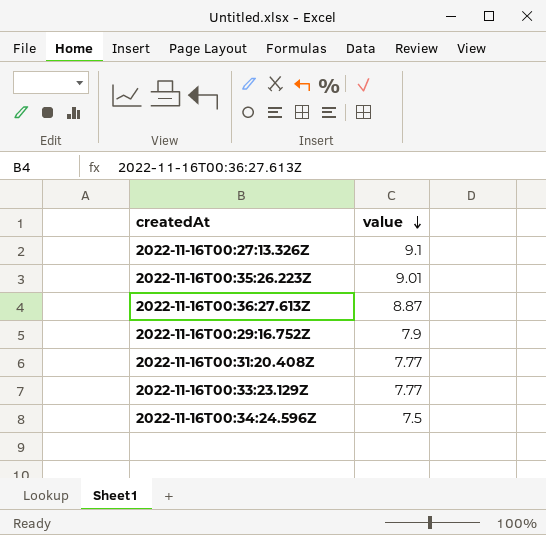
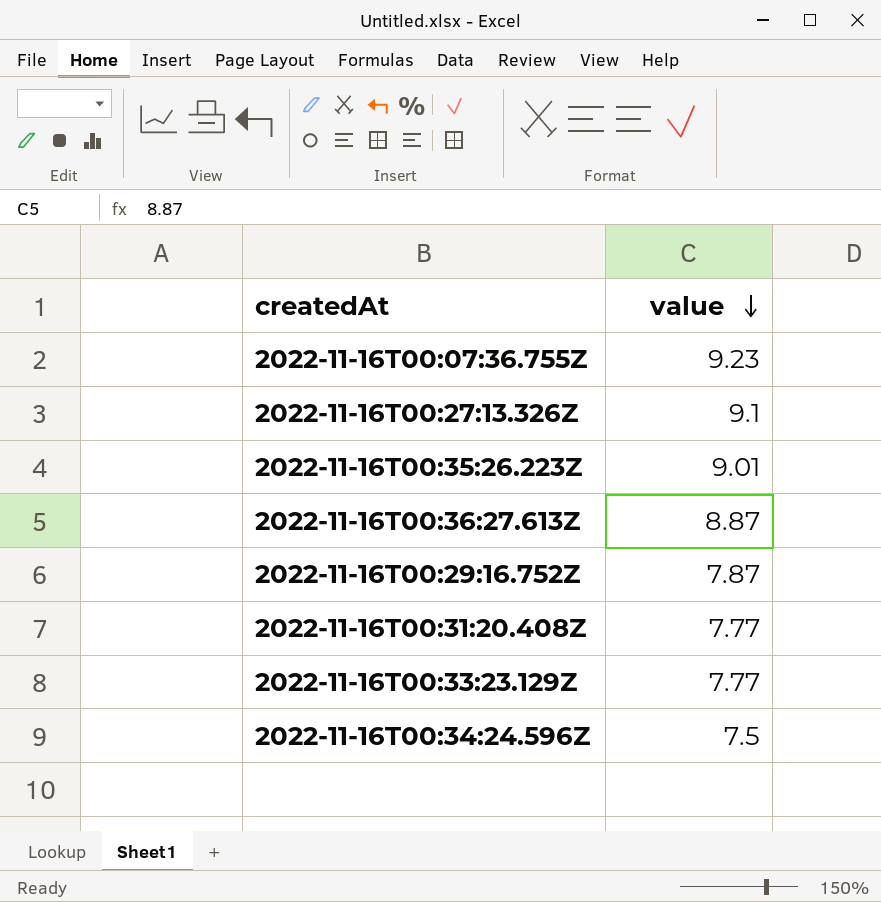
row 2022-11-16T00:07:36.755Z: none -> 9.23
2022-11-16T00:29:16.752Z | value: 7.9 -> 7.87

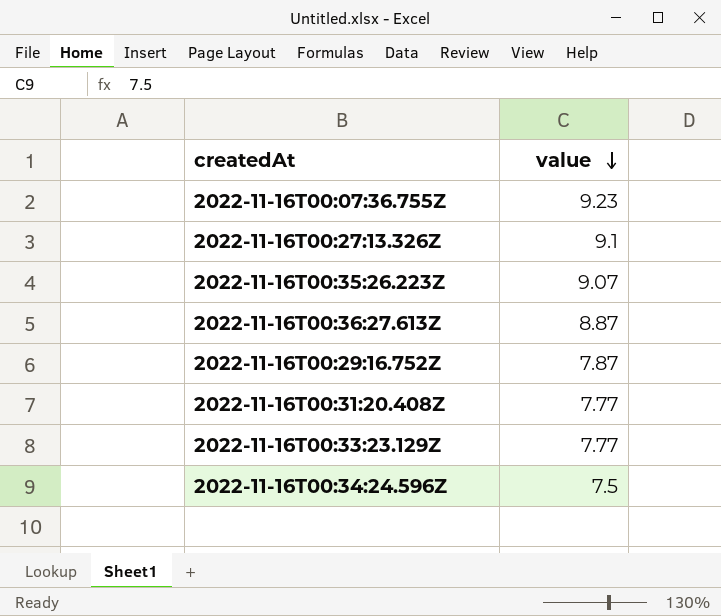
2022-11-16T00:35:26.223Z | value: 9.01 -> 9.07

